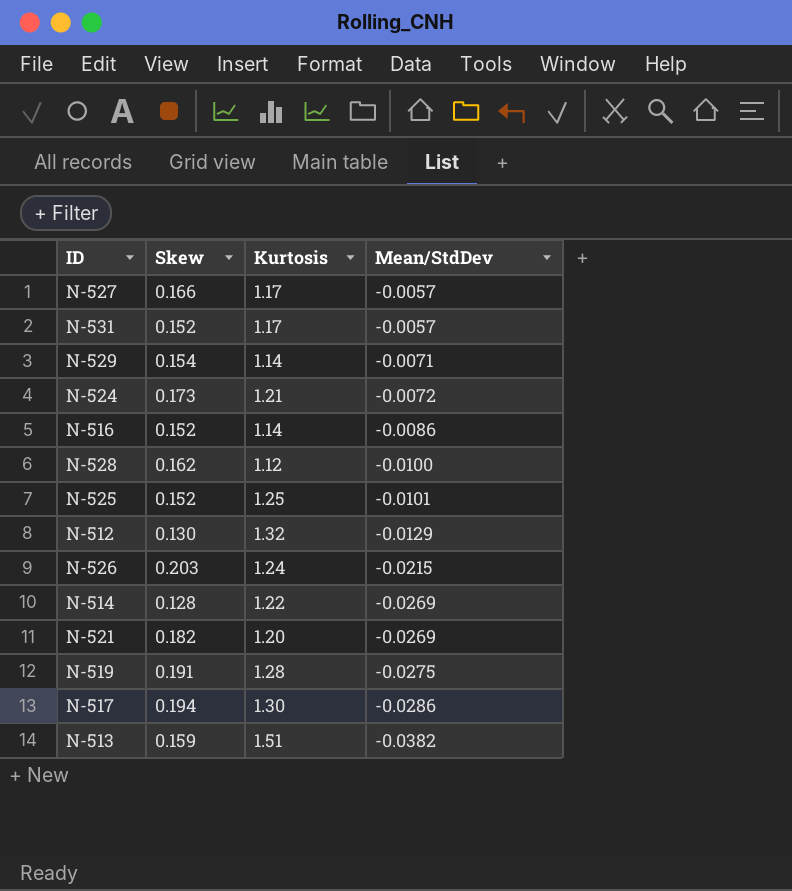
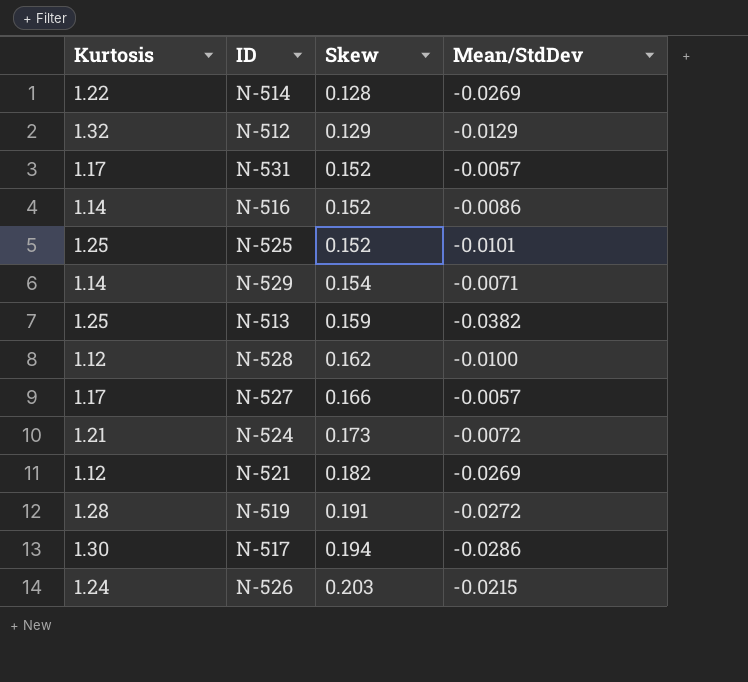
row order: Mean/StdDev descending -> Skew ascending
column Kurtosis | position: 3 -> 1
N-512 | Skew: 0.130 -> 0.129
N-513 | Kurtosis: 1.51 -> 1.25
N-521 | Kurtosis: 1.20 -> 1.12
N-519 | Mean/StdDev: -0.0275 -> -0.0272

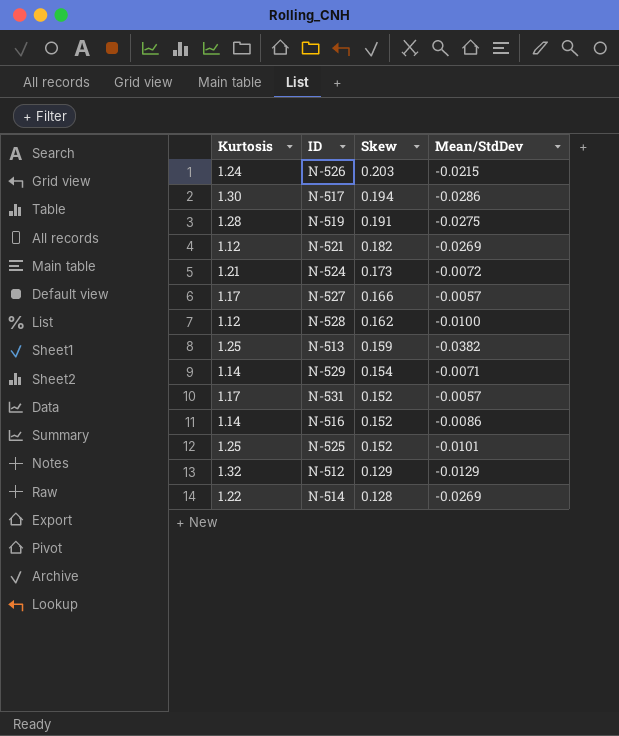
row order: Skew ascending -> Skew descending
N-519 | Mean/StdDev: -0.0272 -> -0.0275

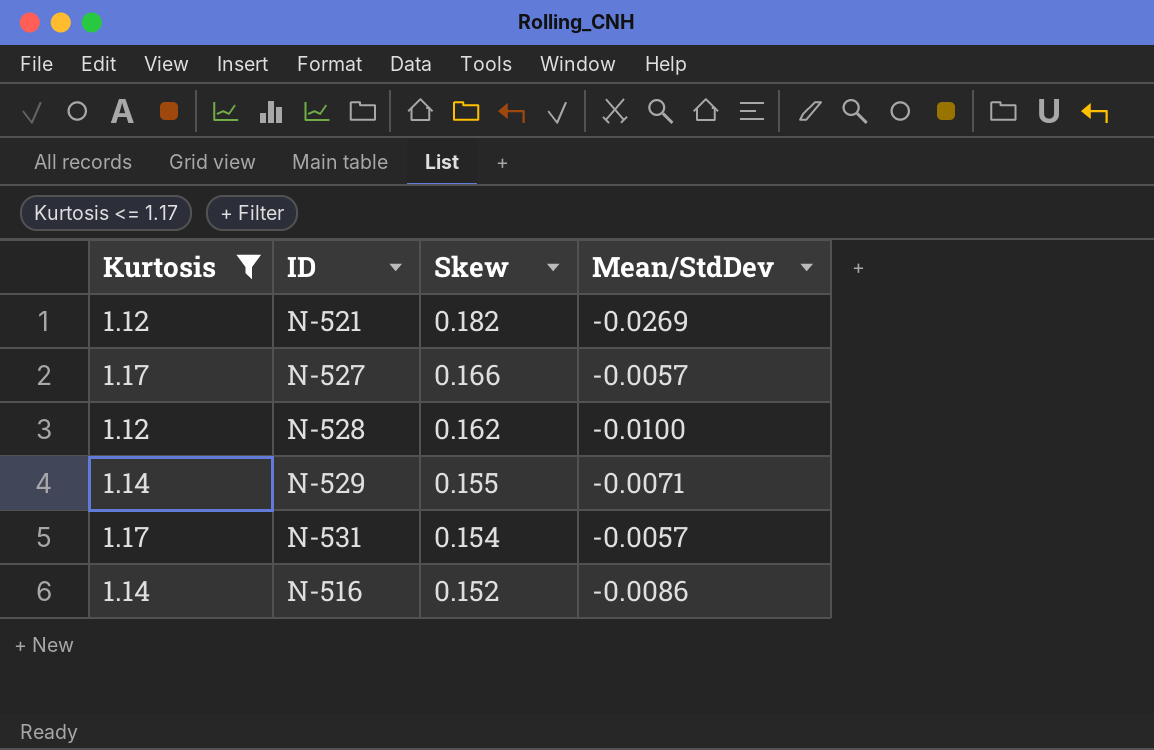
filter: none -> Kurtosis <= 1.17
N-529 | Skew: 0.154 -> 0.155
N-531 | Skew: 0.152 -> 0.154

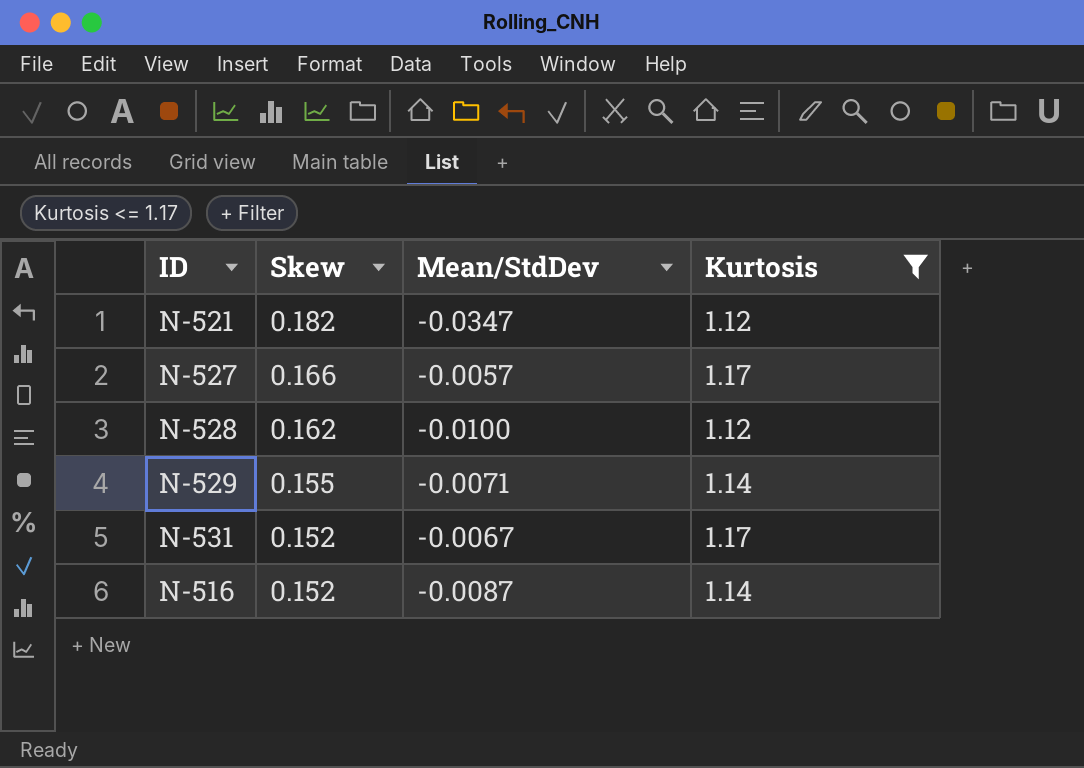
column Kurtosis | position: 1 -> 4
N-521 | Mean/StdDev: -0.0269 -> -0.0347
N-531 | Skew: 0.154 -> 0.152
N-531 | Mean/StdDev: -0.0057 -> -0.0067
N-516 | Mean/StdDev: -0.0086 -> -0.0087

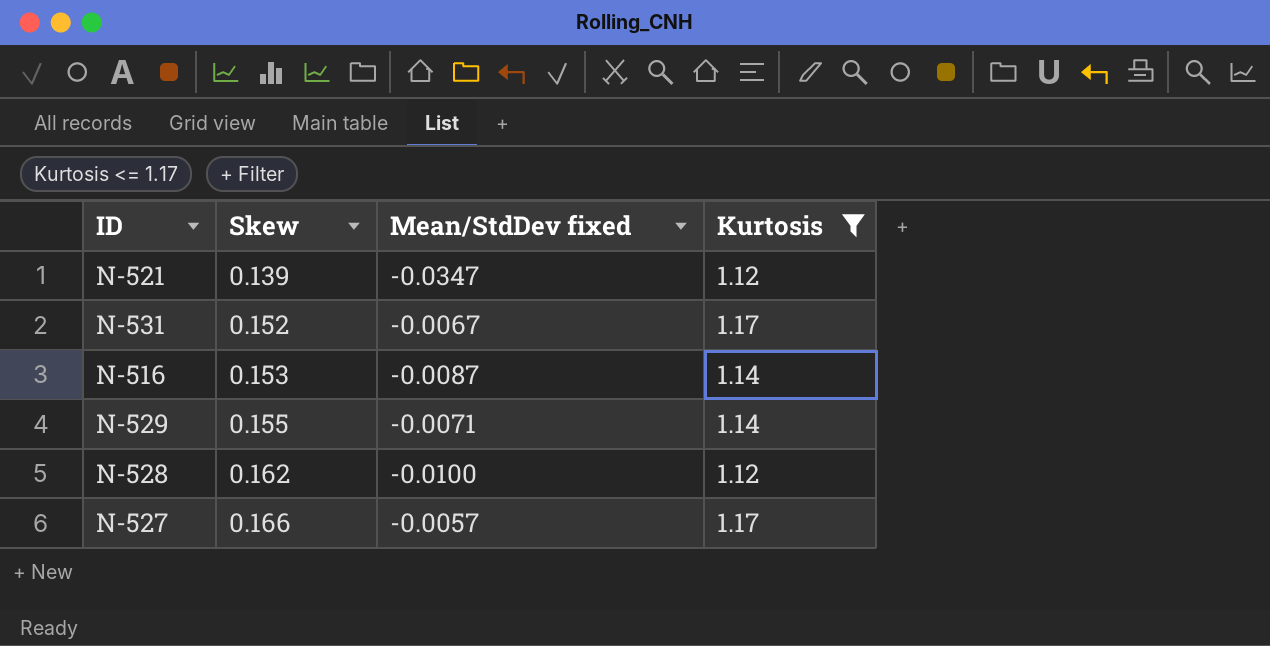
row order: Skew descending -> Skew ascending
column name: Mean/StdDev -> Mean/StdDev fixed
N-521 | Skew: 0.182 -> 0.139
N-516 | Skew: 0.152 -> 0.153

